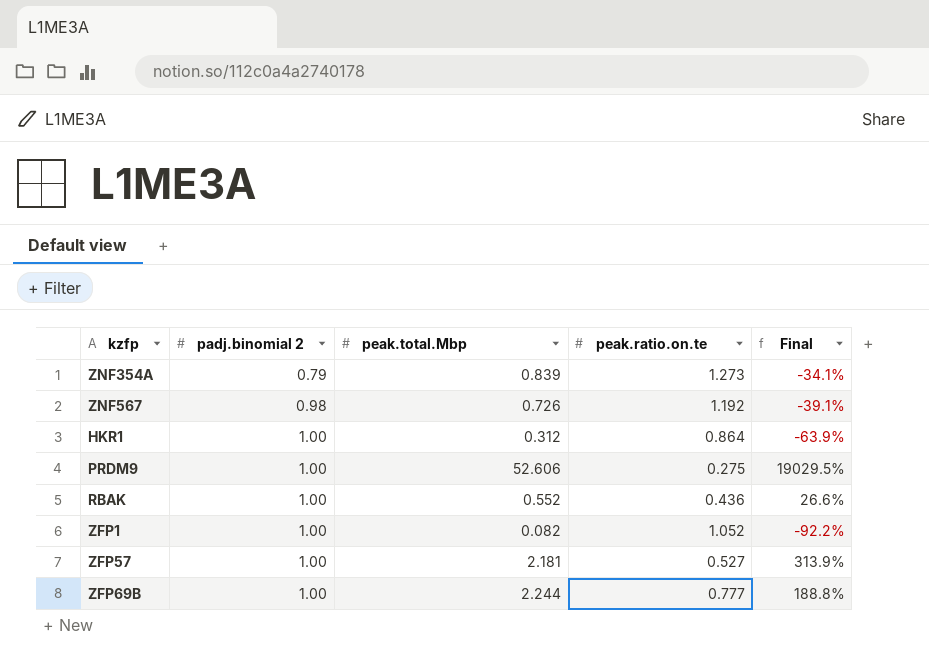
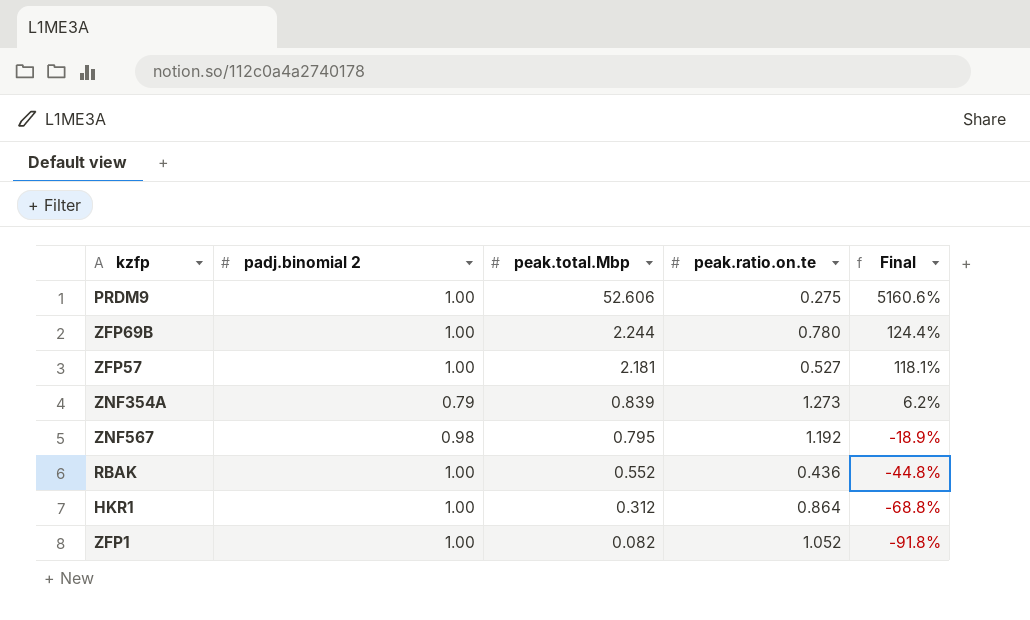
row order: padj.binomial 2 ascending -> peak.total.Mbp descending
column Final | formula: ([peak.total.Mbp] - [peak.ratio.on.te]) / [peak.ratio.on.te] -> ([peak.total.Mbp] - [padj.binomial 2]) / [padj.binomial 2]
ZFP69B | peak.ratio.on.te: 0.777 -> 0.780
ZNF567 | peak.total.Mbp: 0.726 -> 0.795

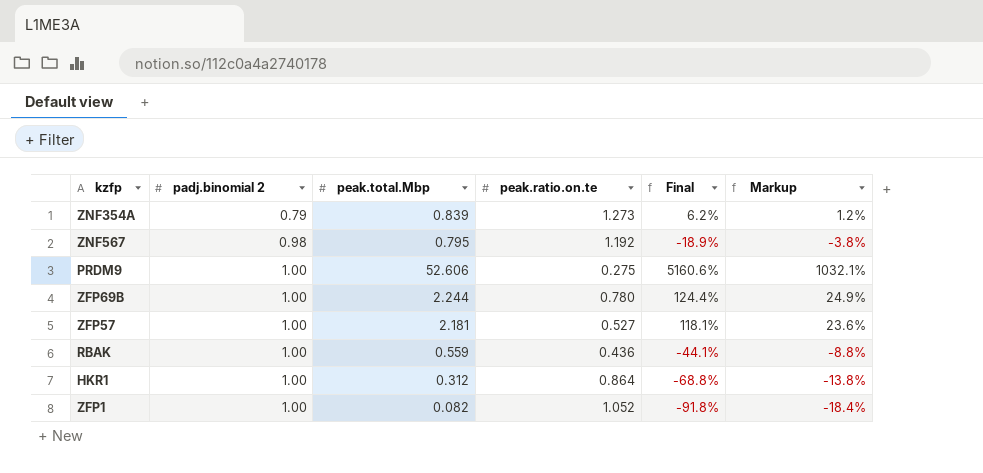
row order: peak.total.Mbp descending -> padj.binomial 2 ascending
column Markup | formula: none -> [Final] * 0.2
RBAK | peak.total.Mbp: 0.552 -> 0.559
RBAK | Final: -44.8% -> -44.1%

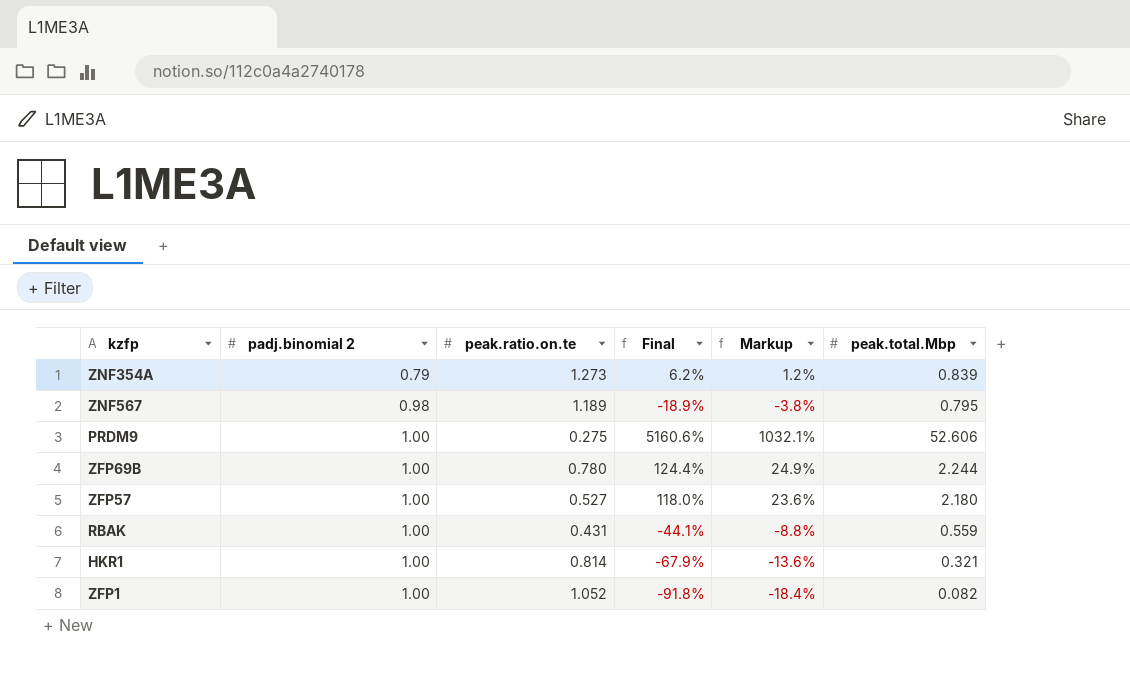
column peak.total.Mbp | position: 3 -> 6
ZNF567 | peak.ratio.on.te: 1.192 -> 1.189
ZFP57 | Final: 118.1% -> 118.0%
ZFP57 | peak.total.Mbp: 2.181 -> 2.180
RBAK | peak.ratio.on.te: 0.436 -> 0.431
HKR1 | peak.ratio.on.te: 0.864 -> 0.814
HKR1 | Final: -68.8% -> -67.9%
HKR1 | Markup: -13.8% -> -13.6%
HKR1 | peak.total.Mbp: 0.312 -> 0.321

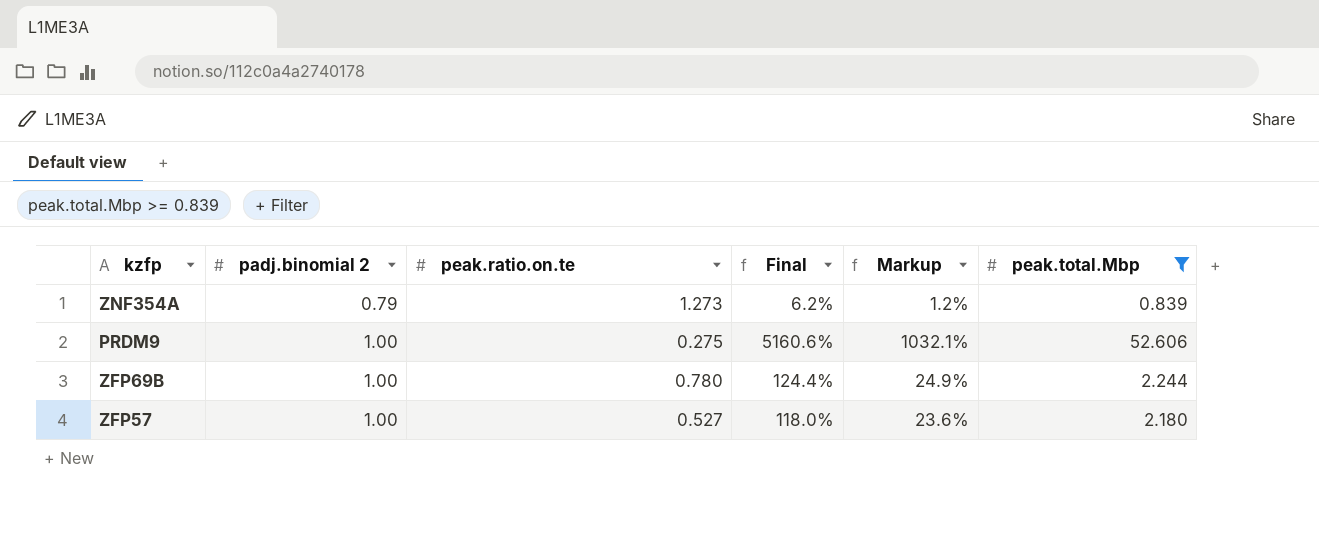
filter: none -> peak.total.Mbp >= 0.839

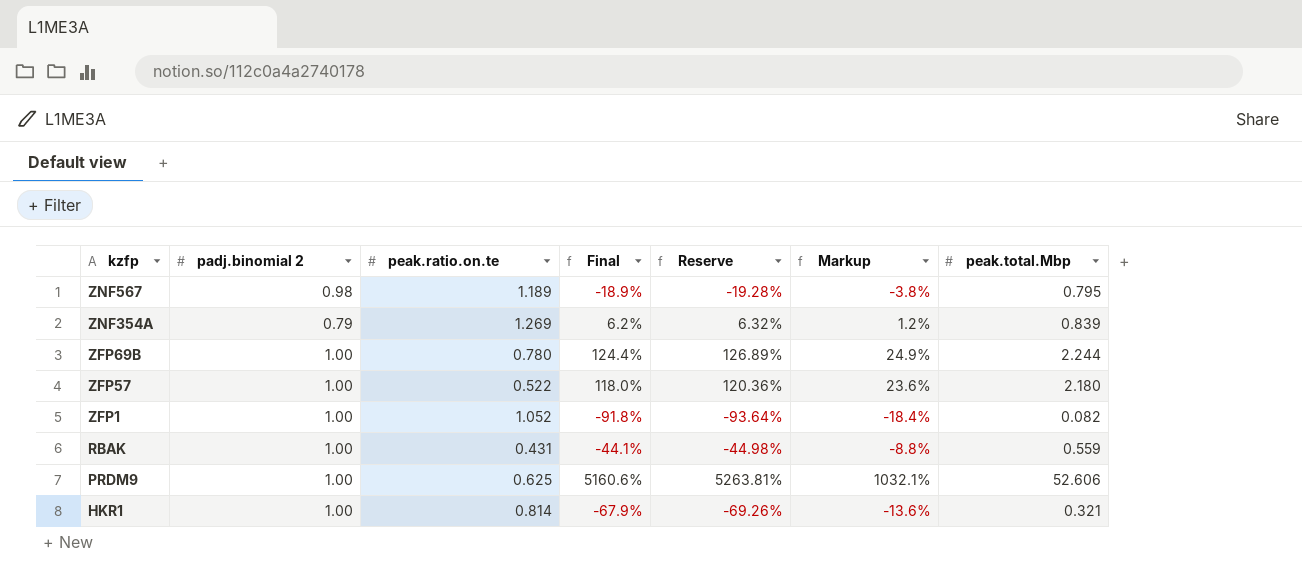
filter: peak.total.Mbp >= 0.839 -> none
row order: padj.binomial 2 ascending -> kzfp descending
column Reserve | formula: none -> [Final] * 1.02
ZNF354A | peak.ratio.on.te: 1.273 -> 1.269
ZFP57 | peak.ratio.on.te: 0.527 -> 0.522
PRDM9 | peak.ratio.on.te: 0.275 -> 0.625

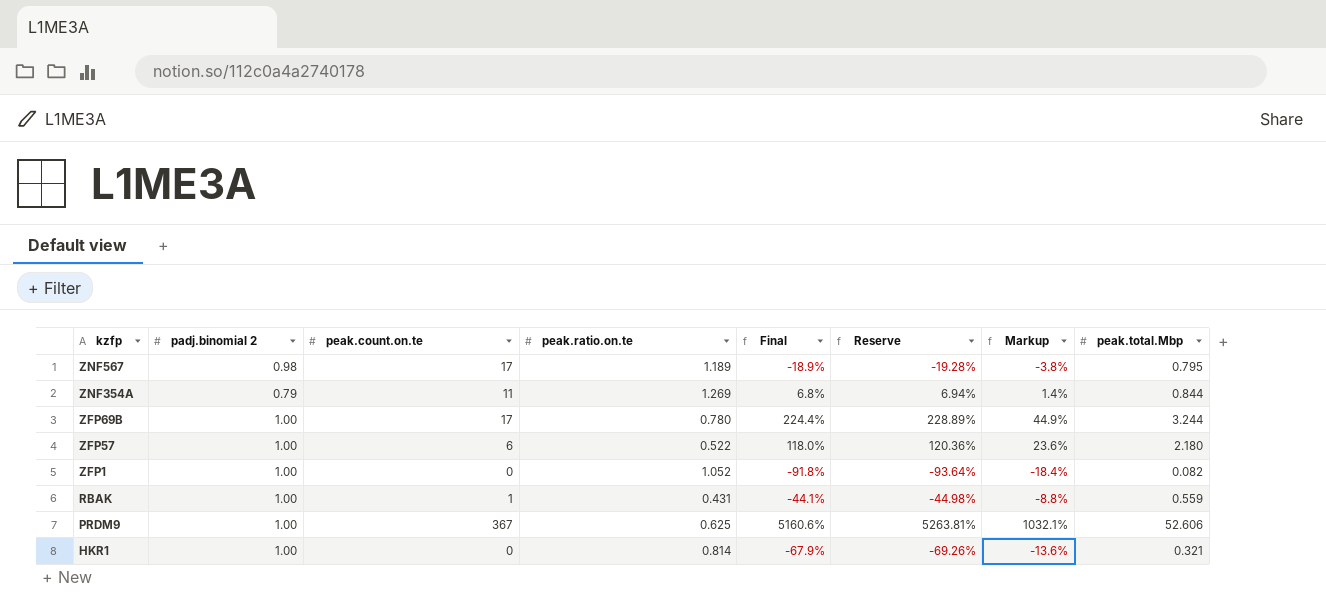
column peak.count.on.te | position: none -> 3
ZNF354A | Final: 6.2% -> 6.8%
ZNF354A | Reserve: 6.32% -> 6.94%
ZNF354A | Markup: 1.2% -> 1.4%
ZNF354A | peak.total.Mbp: 0.839 -> 0.844
ZFP69B | Final: 124.4% -> 224.4%
ZFP69B | Reserve: 126.89% -> 228.89%
ZFP69B | Markup: 24.9% -> 44.9%
ZFP69B | peak.total.Mbp: 2.244 -> 3.244

